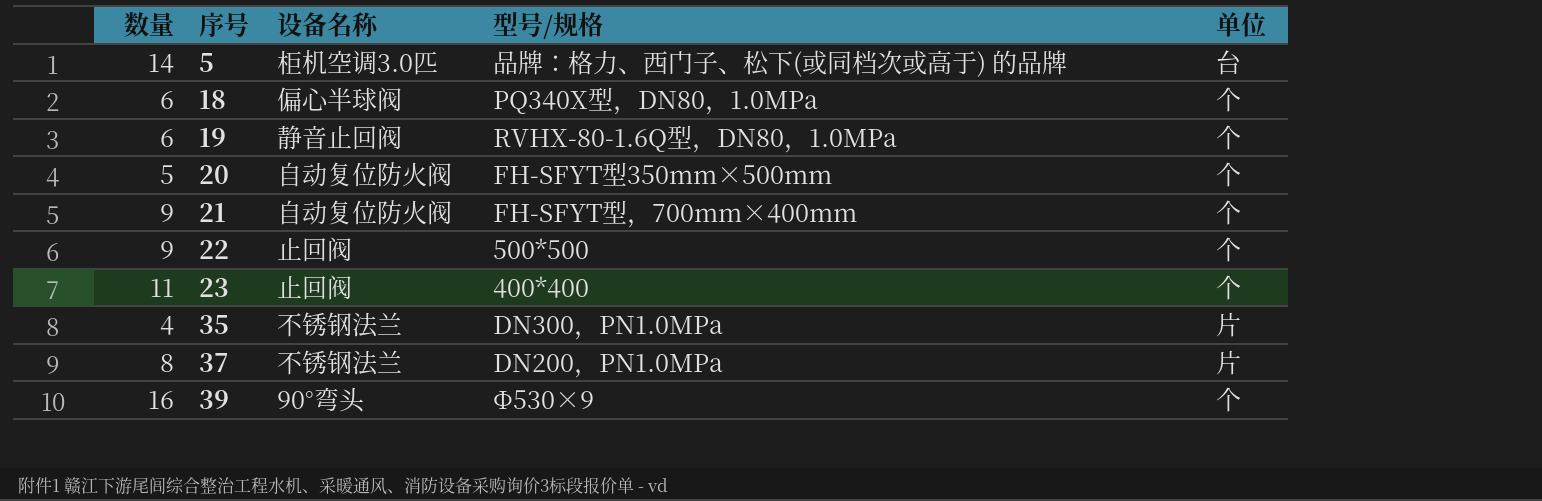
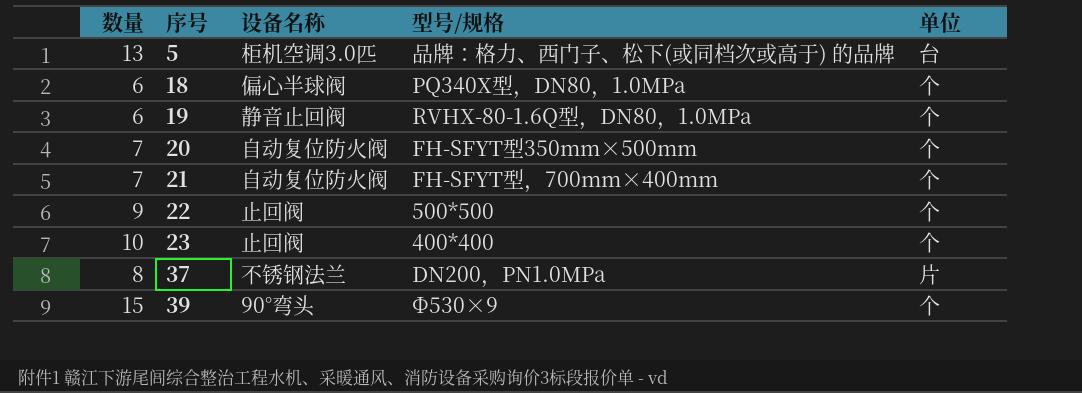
row 35: 4 | 不锈钢法兰 | DN300，PN1.0MPa | 片 -> none
5 | 数量: 14 -> 13
20 | 数量: 5 -> 7
21 | 数量: 9 -> 7
23 | 数量: 11 -> 10
39 | 数量: 16 -> 15

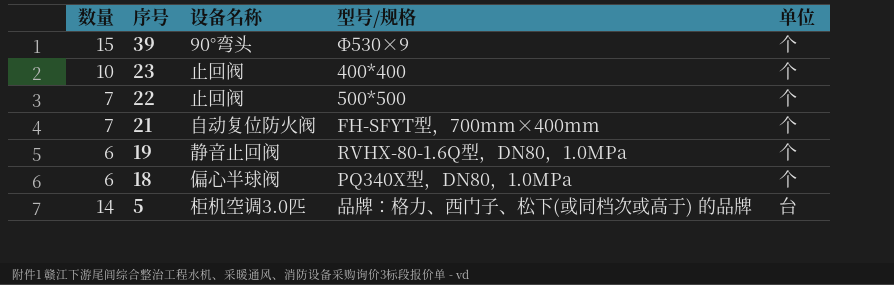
row order: 序号 ascending -> 序号 descending
row 20: 7 | 自动复位防火阀 | FH-SFYT型350mm×500mm | 个 -> none
row 37: 8 | 不锈钢法兰 | DN200，PN1.0MPa | 片 -> none
22 | 数量: 9 -> 7
5 | 数量: 13 -> 14

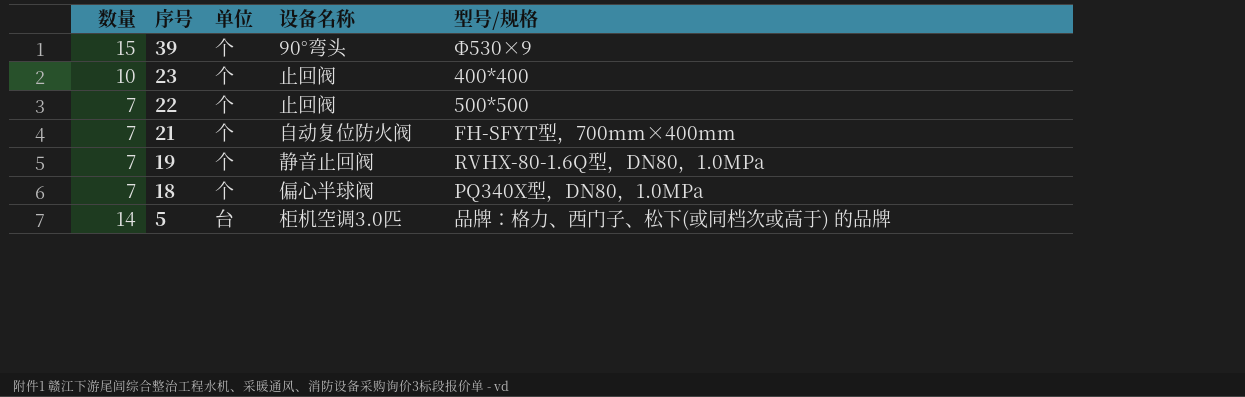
column 单位 | position: 5 -> 3
19 | 数量: 6 -> 7
18 | 数量: 6 -> 7

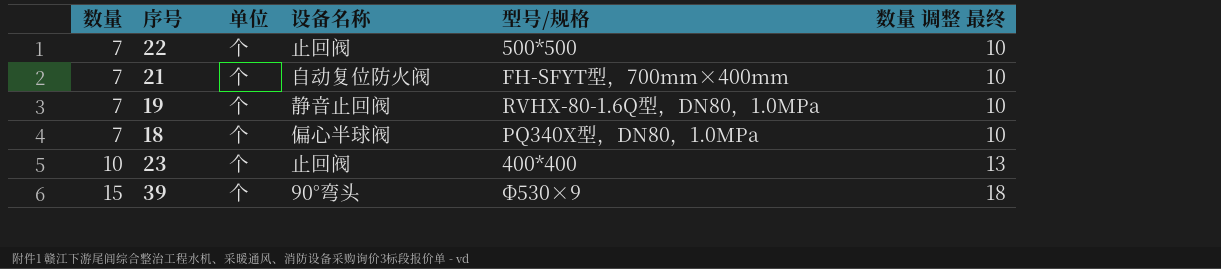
row order: 序号 descending -> 数量 ascending
column 数量 调整 最终 | formula: none -> [数量] + 3
row 5: 14 | 台 | 柜机空调3.0匹 | 品牌：格力、西门子、松下(或同档次或高于) 的品牌 -> none

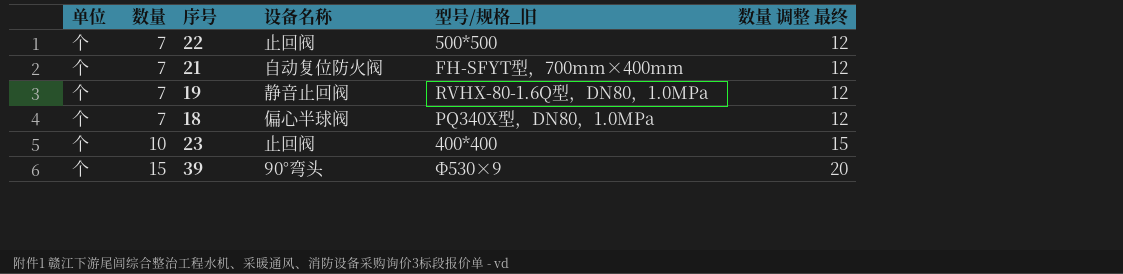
column 单位 | position: 3 -> 1
column name: 型号/规格 -> 型号/规格_旧
column 数量 调整 最终 | formula: [数量] + 3 -> [数量] + 5

